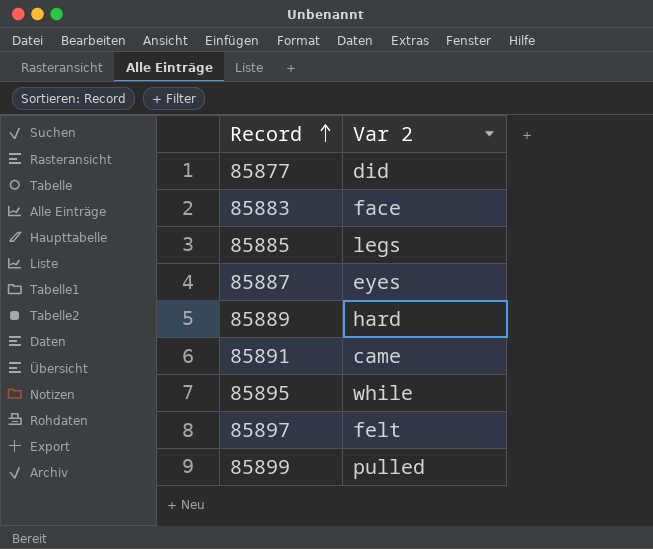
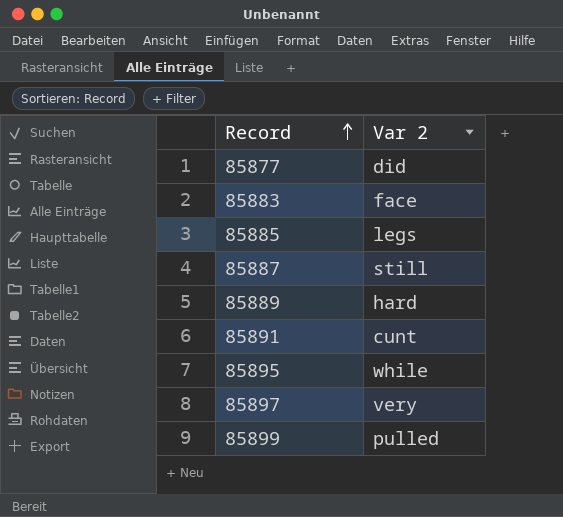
85887 | Var 2: eyes -> still
85891 | Var 2: came -> cunt
85897 | Var 2: felt -> very

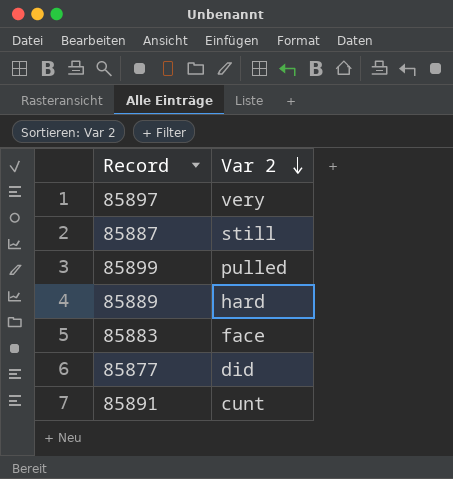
row order: Record ascending -> Var 2 descending
row 85885: legs -> none
row 85895: while -> none

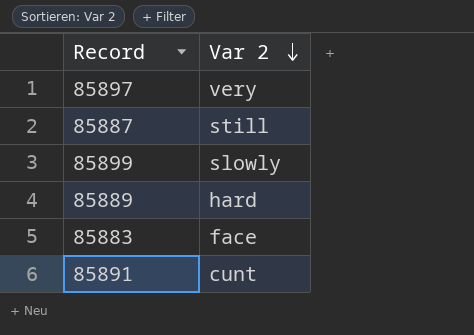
row 85877: did -> none
85899 | Var 2: pulled -> slowly

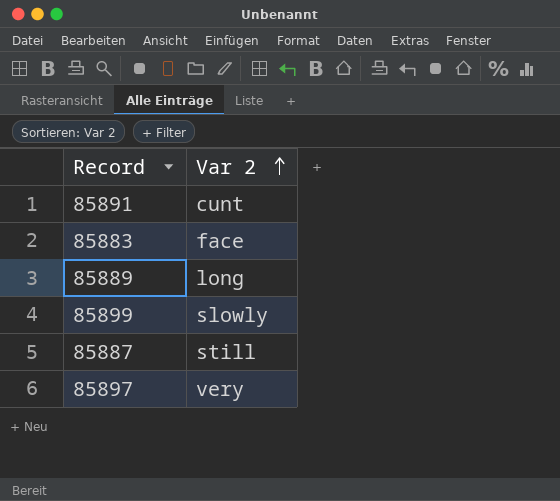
row order: Var 2 descending -> Var 2 ascending
85889 | Var 2: hard -> long

